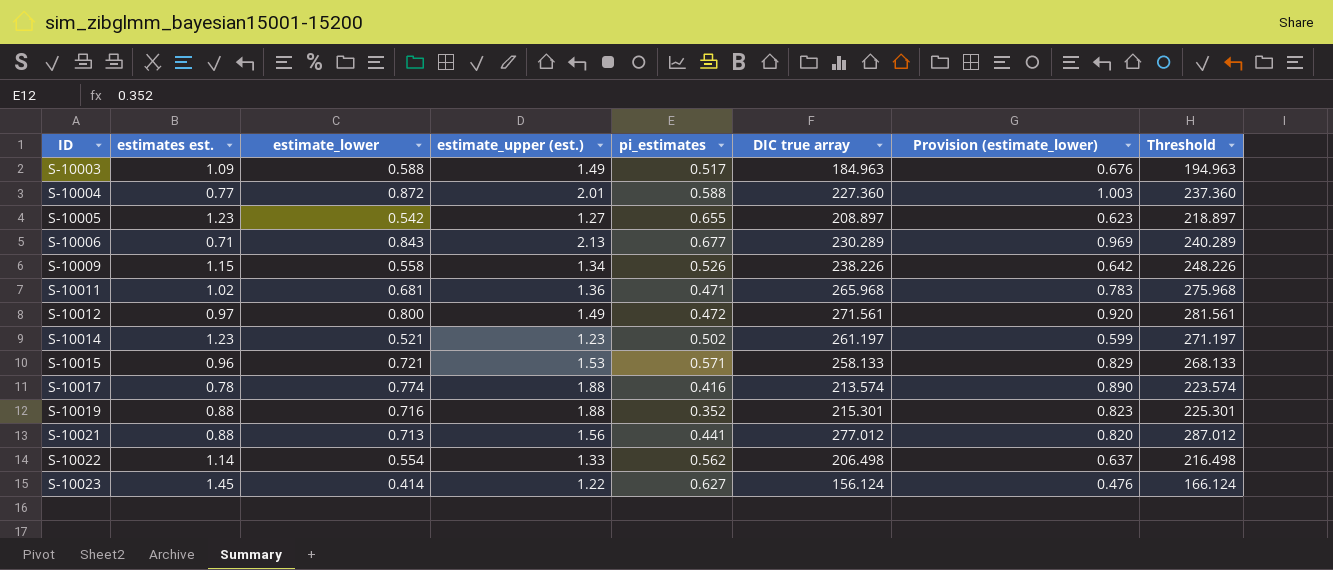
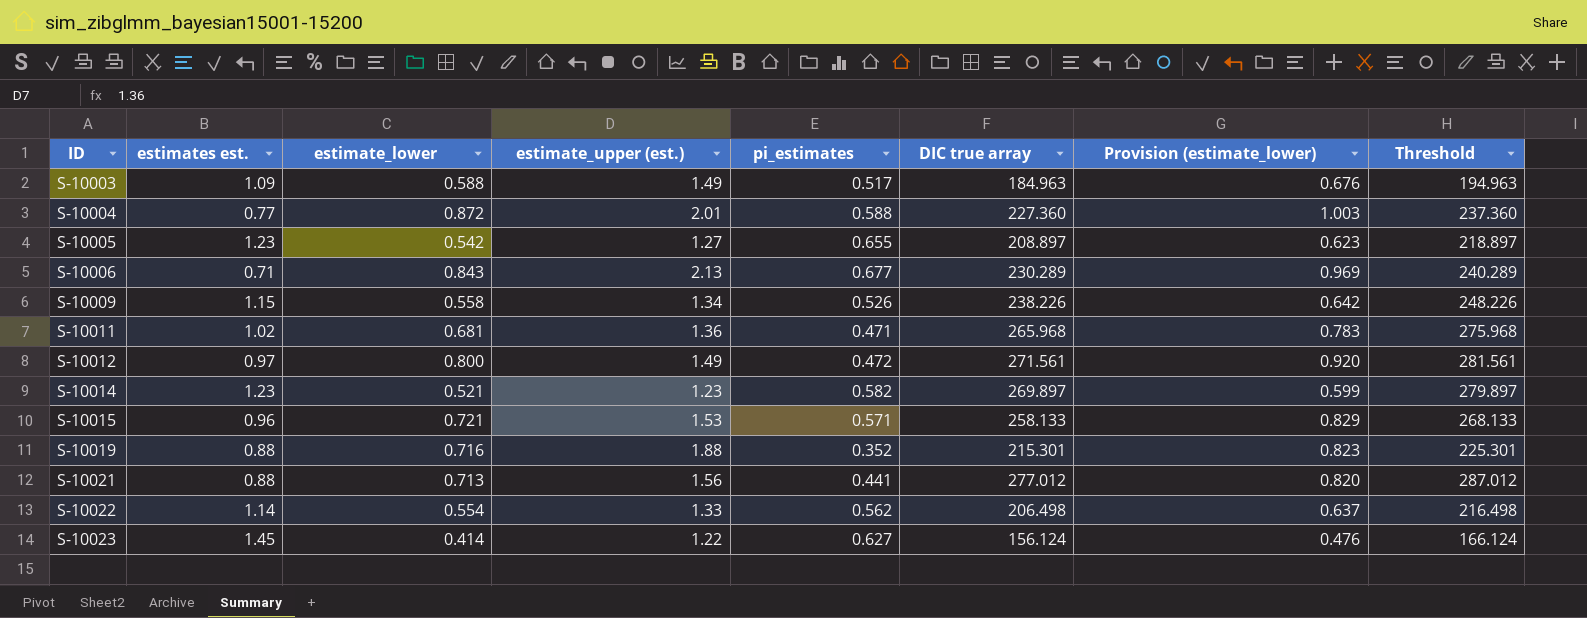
row S-10017: 0.78 | 0.774 | 1.88 | 0.416 | 213.574 | 0.890 | 223.574 -> none
S-10014 | pi_estimates: 0.502 -> 0.582
S-10014 | DIC true array: 261.197 -> 269.897
S-10014 | Threshold: 271.197 -> 279.897

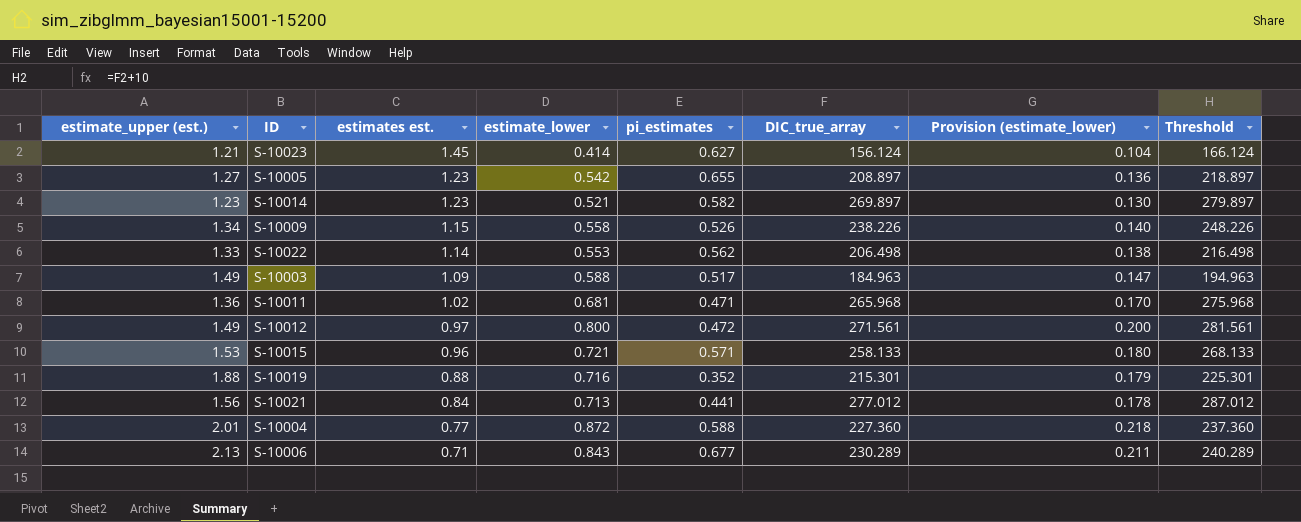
row order: ID ascending -> estimates est. descending
column estimate_upper (est.) | position: 4 -> 1
column name: DIC true array -> DIC_true_array
column Provision (estimate_lower) | formula: [estimate_lower] * 1.15 -> [estimate_lower] * 0.25
S-10023 | estimate_upper (est.): 1.22 -> 1.21
S-10022 | estimate_lower: 0.554 -> 0.553
S-10021 | estimates est.: 0.88 -> 0.84

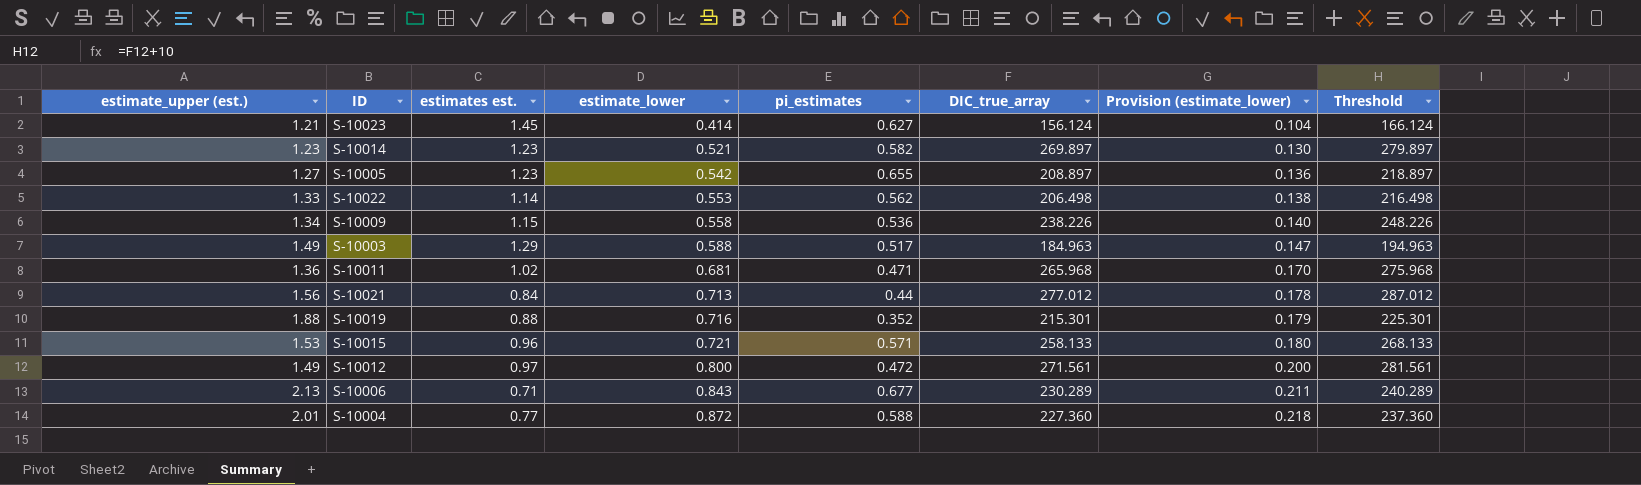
row order: estimates est. descending -> estimate_lower ascending
S-10009 | pi_estimates: 0.526 -> 0.536
S-10003 | estimates est.: 1.09 -> 1.29
S-10021 | pi_estimates: 0.441 -> 0.44

